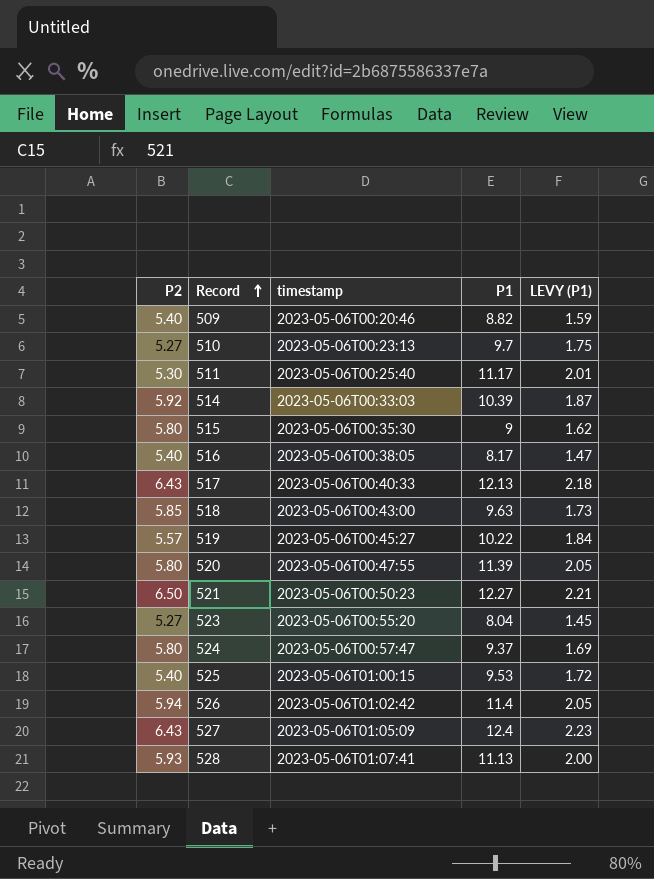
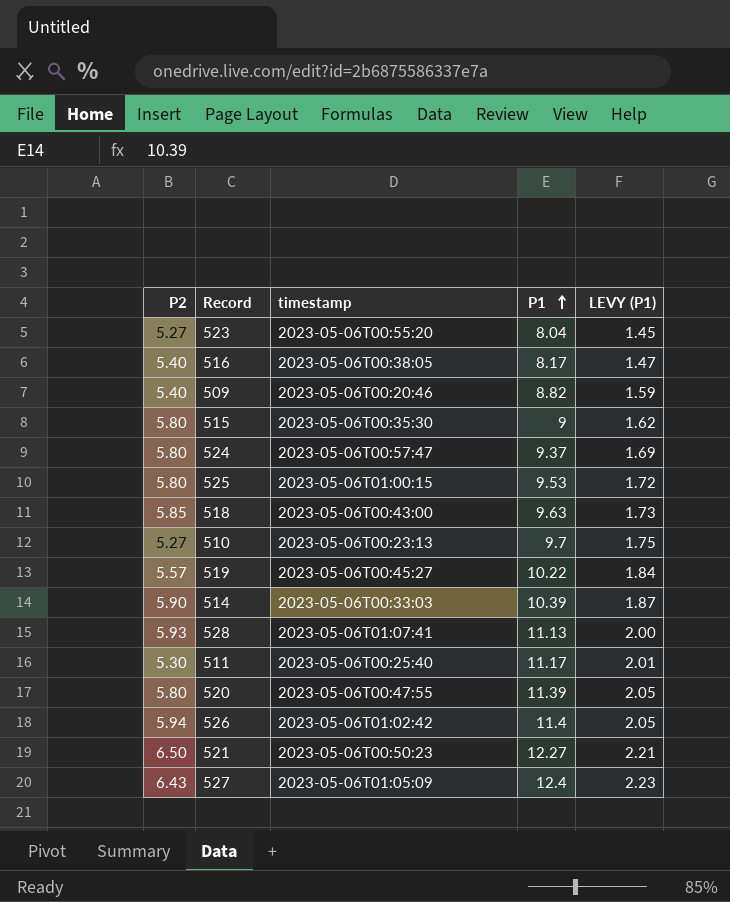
row order: Record ascending -> P1 ascending
row 517: 6.43 | 2023-05-06T00:40:33 | 12.13 | 2.18 -> none
525 | P2: 5.40 -> 5.80
514 | P2: 5.92 -> 5.90

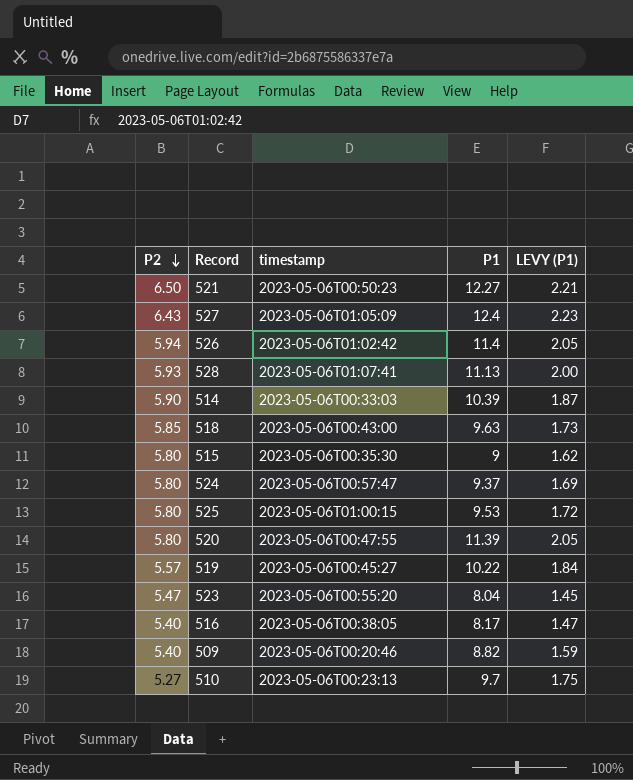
row order: P1 ascending -> P2 descending
row 511: 5.30 | 2023-05-06T00:25:40 | 11.17 | 2.01 -> none
523 | P2: 5.27 -> 5.47

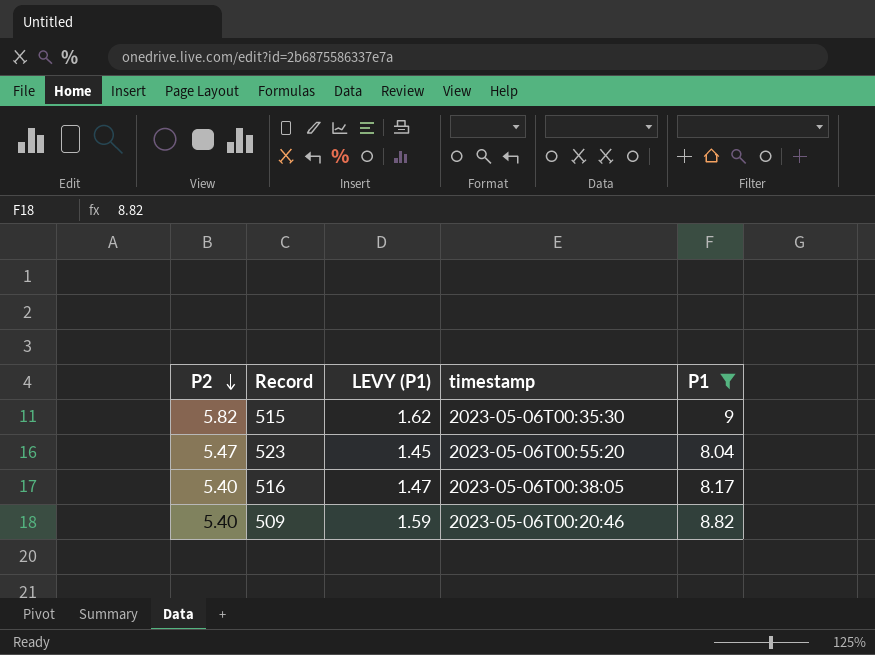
filter: none -> P1 <= 9
column LEVY (P1) | position: 5 -> 3
515 | P2: 5.80 -> 5.82

